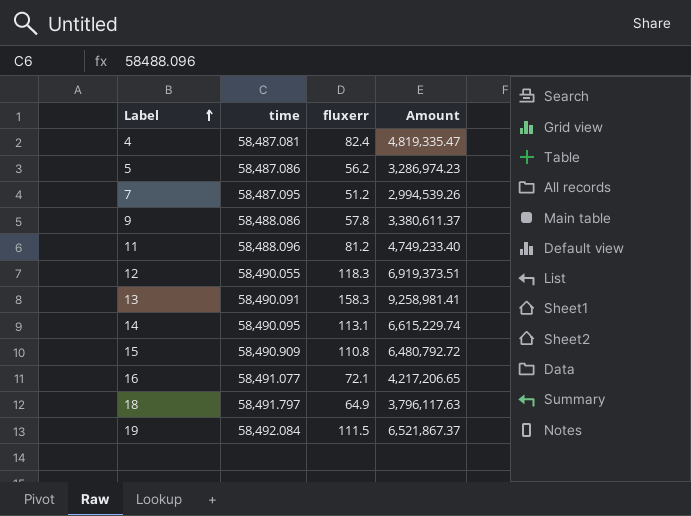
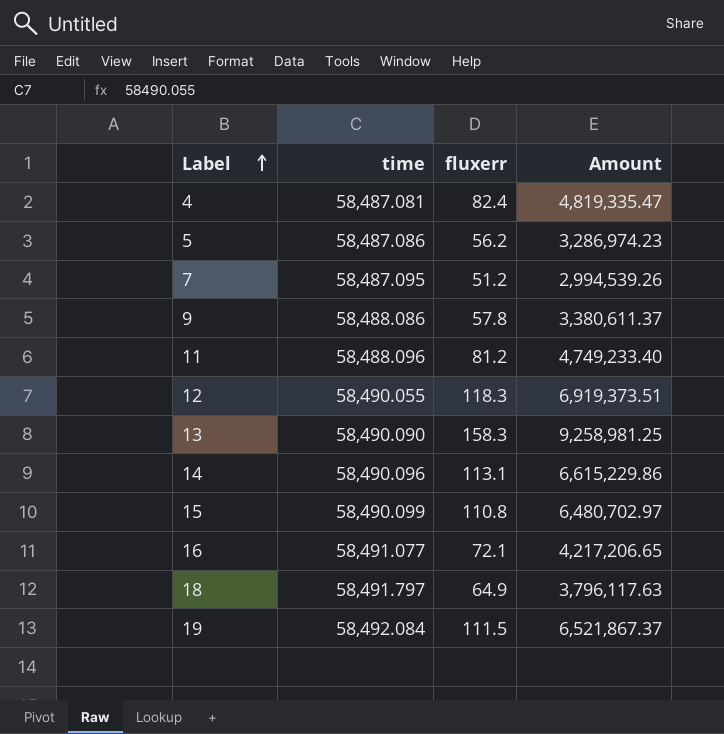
13 | time: 58,490.091 -> 58,490.090
13 | Amount: 9,258,981.41 -> 9,258,981.25
14 | time: 58,490.095 -> 58,490.096
14 | Amount: 6,615,229.74 -> 6,615,229.86
15 | time: 58,490.909 -> 58,490.099
15 | Amount: 6,480,792.72 -> 6,480,702.97

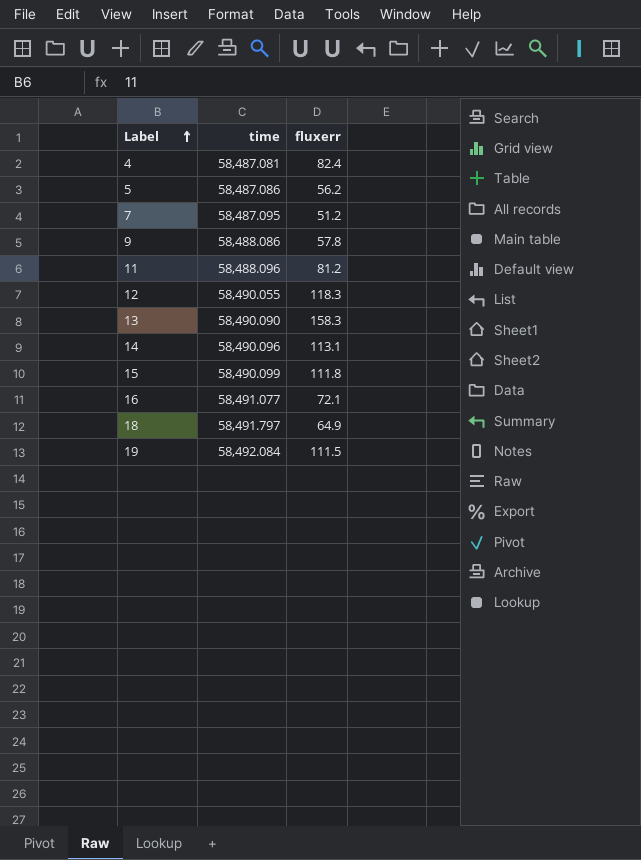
column Amount | formula: [time] * [fluxerr] -> none
15 | fluxerr: 110.8 -> 111.8

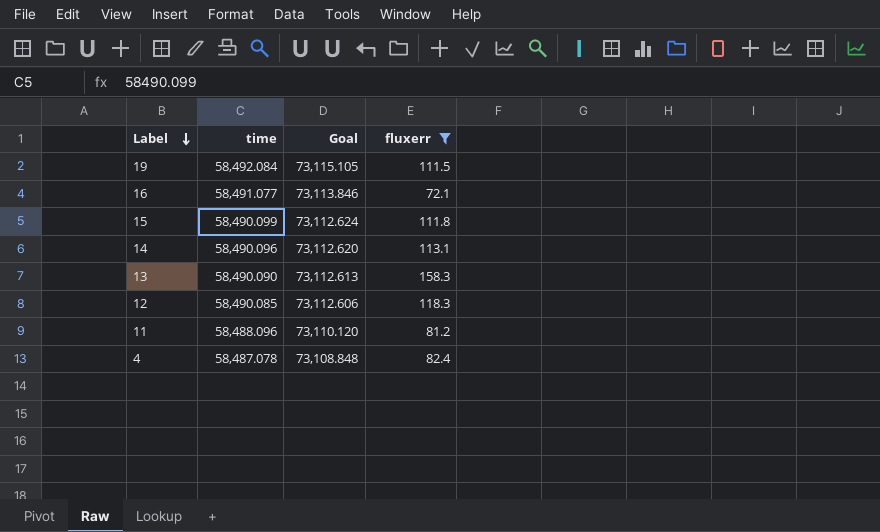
filter: none -> fluxerr >= 72.1
row order: Label ascending -> Label descending
column Goal | formula: none -> [time] * 1.25
12 | time: 58,490.055 -> 58,490.085
4 | time: 58,487.081 -> 58,487.078

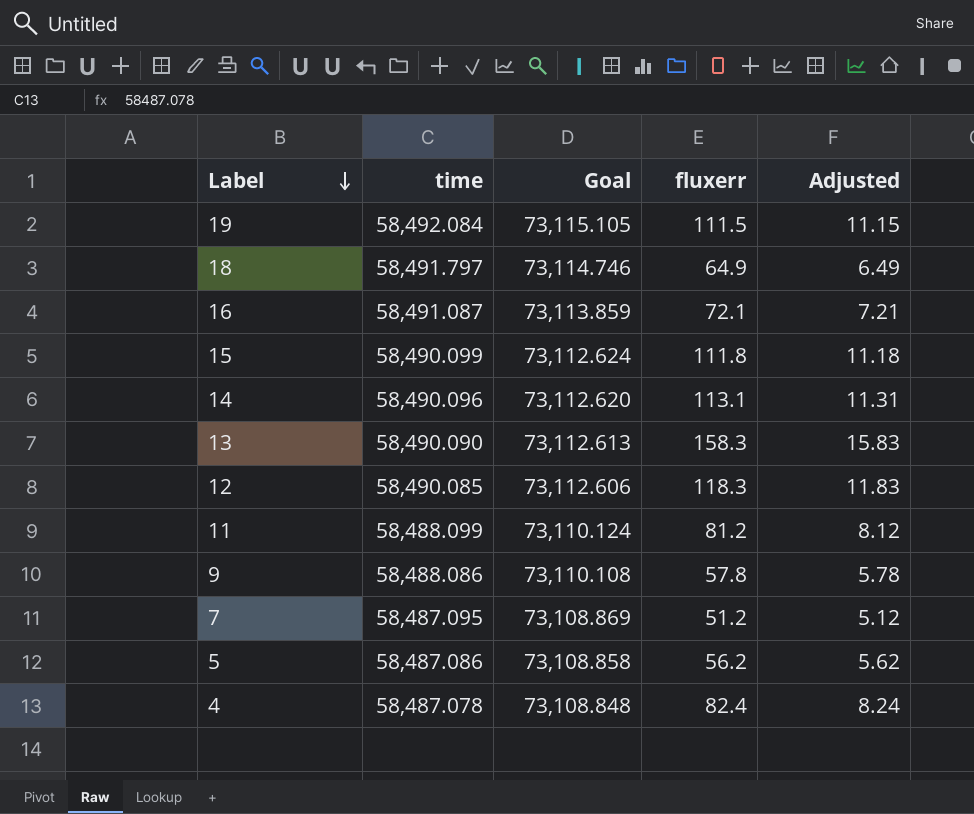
filter: fluxerr >= 72.1 -> none
column Adjusted | formula: none -> [fluxerr] * 0.1
16 | time: 58,491.077 -> 58,491.087
16 | Goal: 73,113.846 -> 73,113.859
11 | time: 58,488.096 -> 58,488.099
11 | Goal: 73,110.120 -> 73,110.124

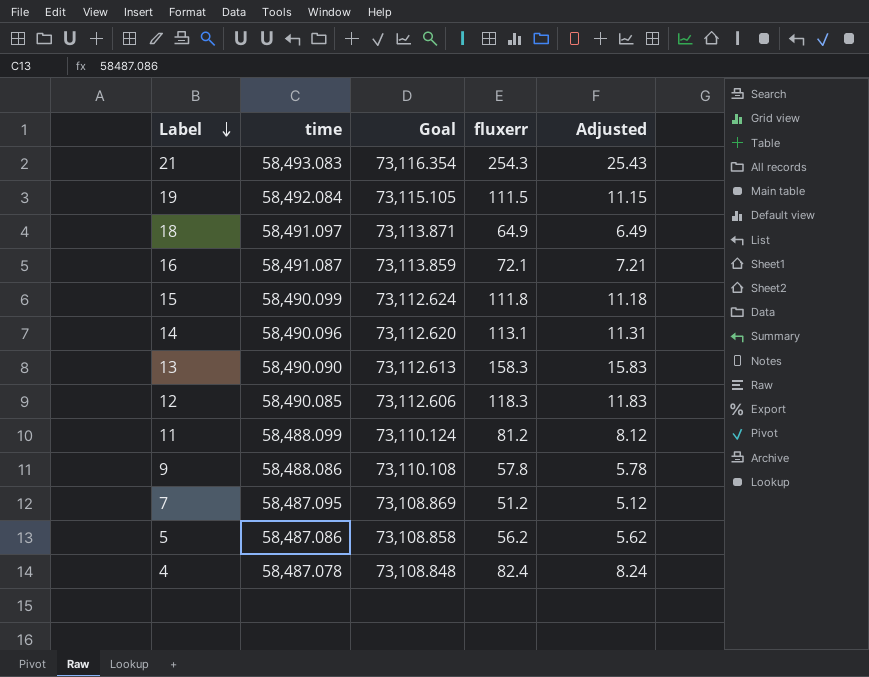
row 21: none -> 58,493.083 | 73,116.354 | 254.3 | 25.43
18 | time: 58,491.797 -> 58,491.097
18 | Goal: 73,114.746 -> 73,113.871

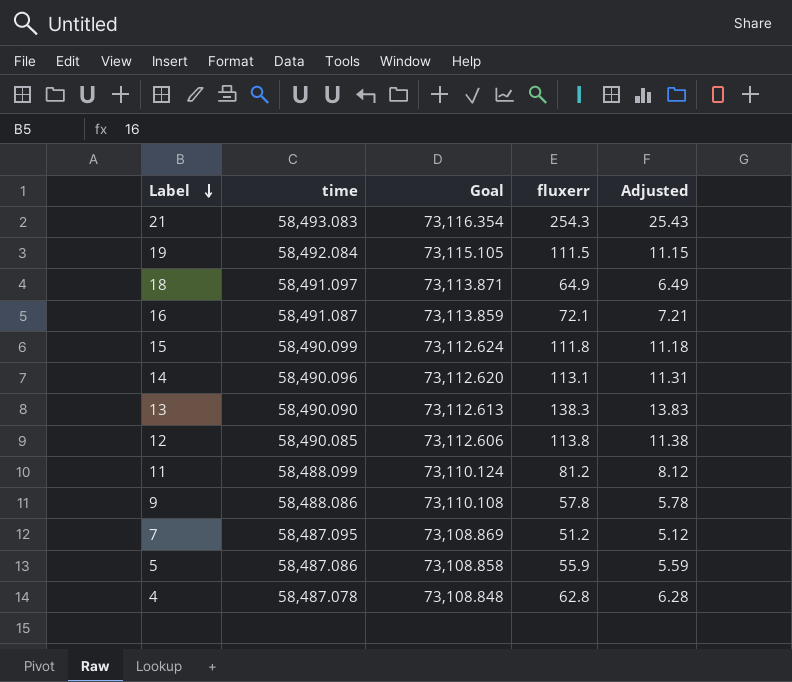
13 | fluxerr: 158.3 -> 138.3
13 | Adjusted: 15.83 -> 13.83
12 | fluxerr: 118.3 -> 113.8
12 | Adjusted: 11.83 -> 11.38
5 | fluxerr: 56.2 -> 55.9
5 | Adjusted: 5.62 -> 5.59
4 | fluxerr: 82.4 -> 62.8
4 | Adjusted: 8.24 -> 6.28

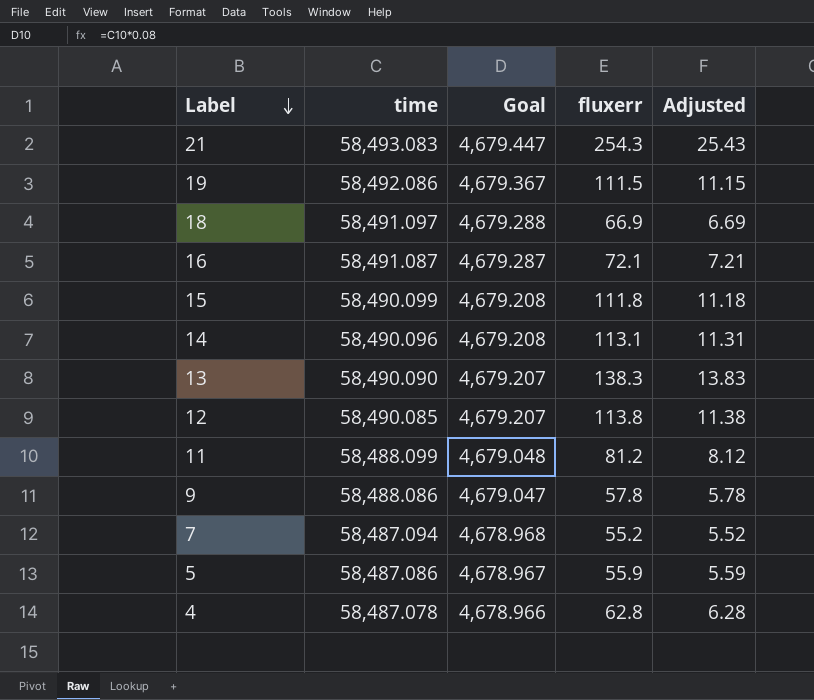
column Goal | formula: [time] * 1.25 -> [time] * 0.08
19 | time: 58,492.084 -> 58,492.086
18 | fluxerr: 64.9 -> 66.9
18 | Adjusted: 6.49 -> 6.69
7 | time: 58,487.095 -> 58,487.094
7 | fluxerr: 51.2 -> 55.2
7 | Adjusted: 5.12 -> 5.52

